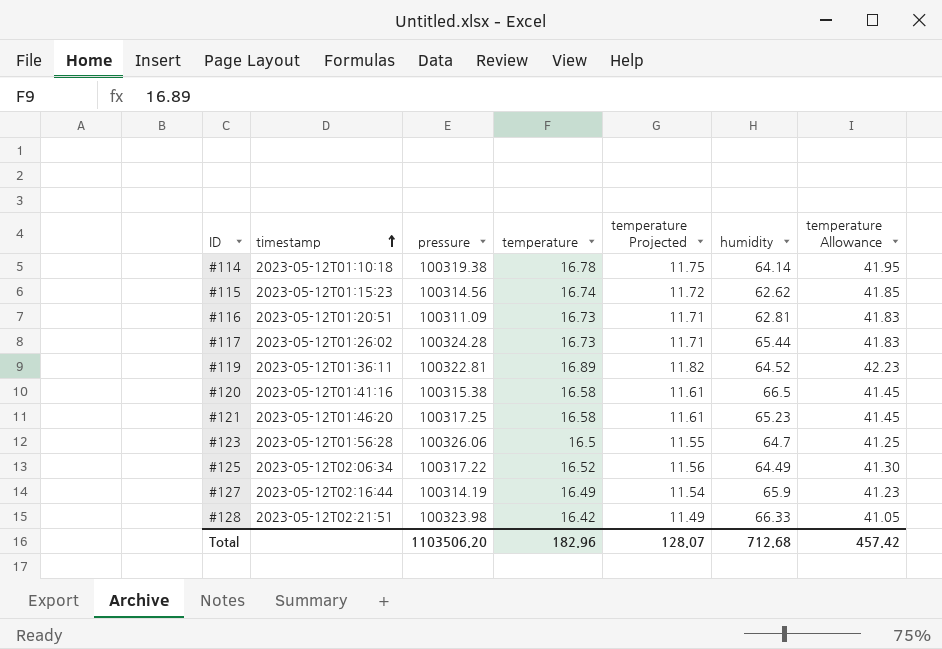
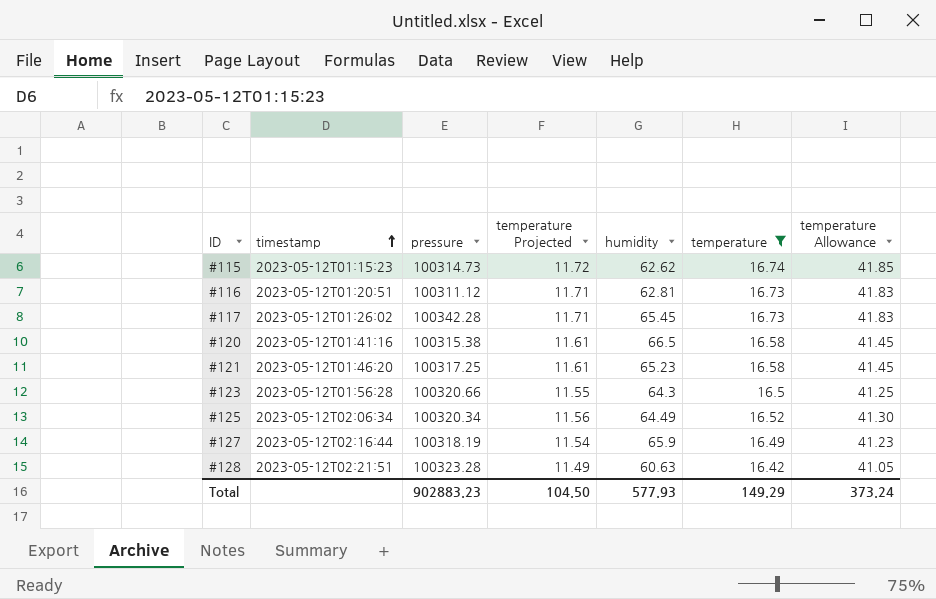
filter: none -> temperature <= 16.74
column temperature | position: 4 -> 6
#115 | pressure: 100314.56 -> 100314.73
#116 | pressure: 100311.09 -> 100311.12
#117 | pressure: 100324.28 -> 100342.28
#117 | humidity: 65.44 -> 65.45
#123 | pressure: 100326.06 -> 100320.66
#123 | humidity: 64.7 -> 64.3
#125 | pressure: 100317.22 -> 100320.34
#127 | pressure: 100314.19 -> 100318.19
#128 | pressure: 100323.98 -> 100323.28
#128 | humidity: 66.33 -> 60.63
Total | pressure: 1103506.20 -> 902883.23
Total | temperature Projected: 128.07 -> 104.50
Total | humidity: 712.68 -> 577.93
Total | temperature: 182.96 -> 149.29
Total | temperature Allowance: 457.42 -> 373.24

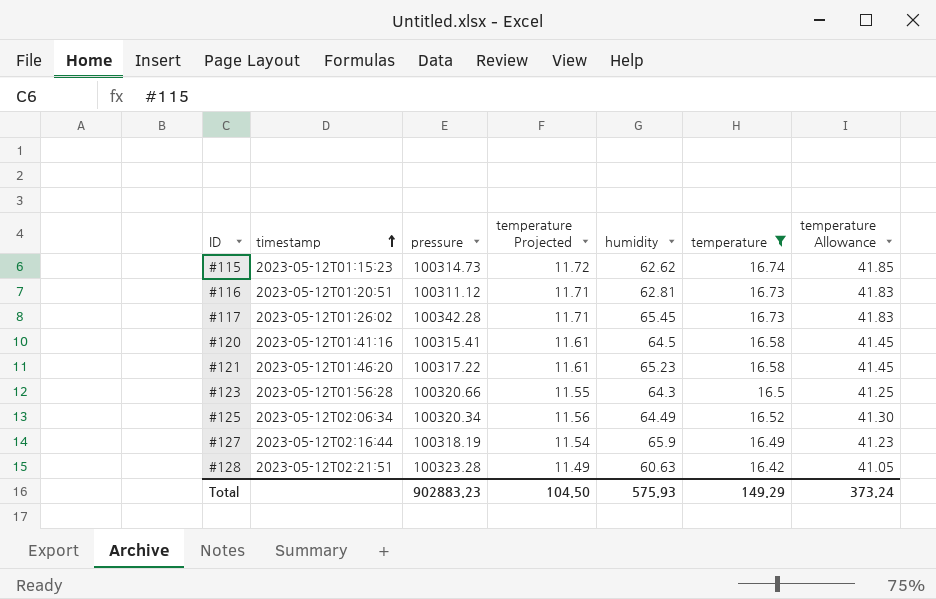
#120 | pressure: 100315.38 -> 100315.41
#120 | humidity: 66.5 -> 64.5
#121 | pressure: 100317.25 -> 100317.22
Total | humidity: 577.93 -> 575.93

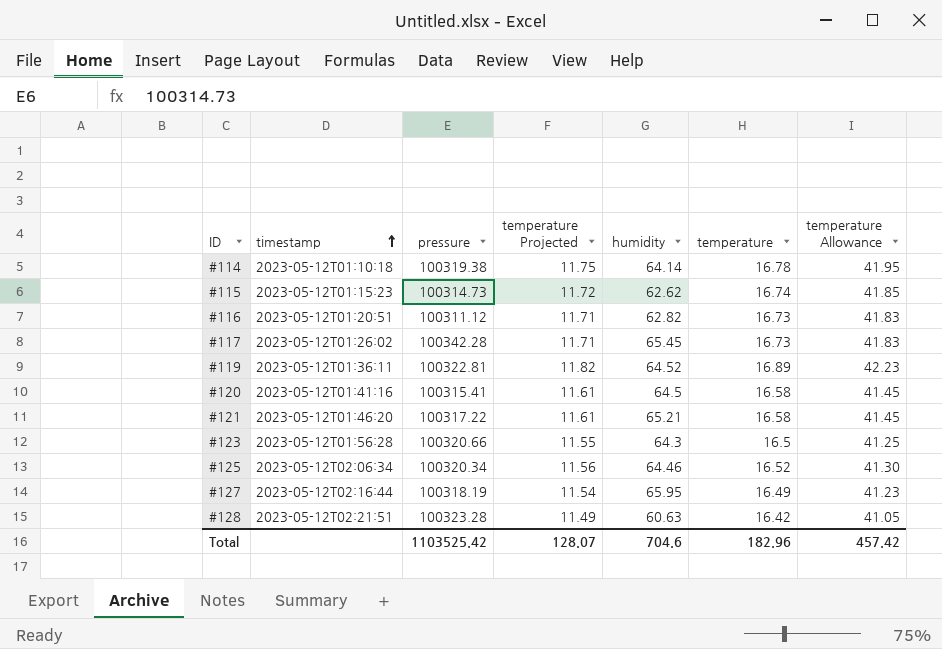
filter: temperature <= 16.74 -> none
#116 | humidity: 62.81 -> 62.82
#121 | humidity: 65.23 -> 65.21
#125 | humidity: 64.49 -> 64.46
#127 | humidity: 65.9 -> 65.95
Total | pressure: 902883.23 -> 1103525.42
Total | temperature Projected: 104.50 -> 128.07
Total | humidity: 575.93 -> 704.6
Total | temperature: 149.29 -> 182.96
Total | temperature Allowance: 373.24 -> 457.42

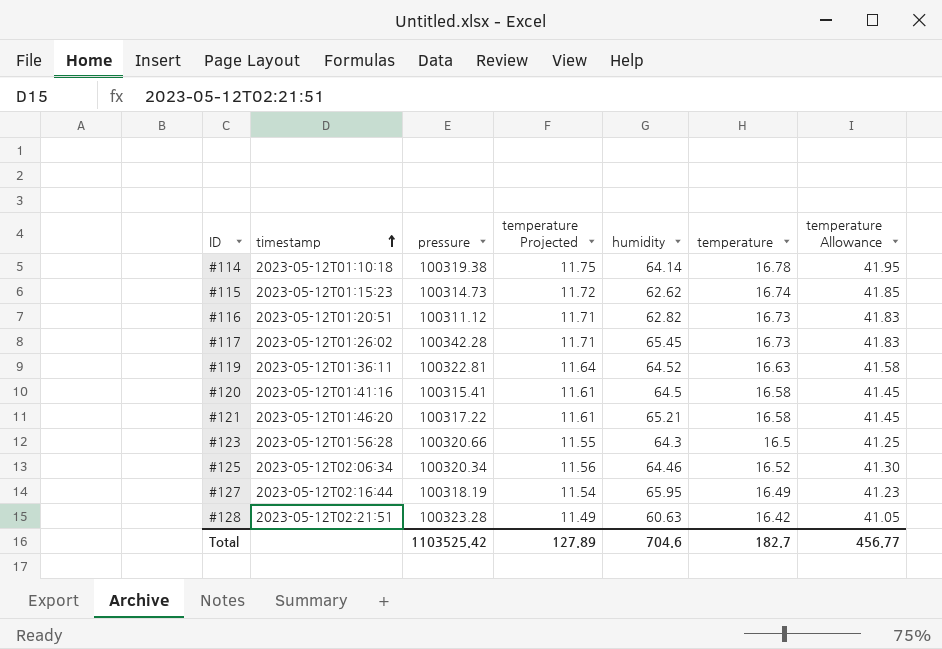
#119 | temperature Projected: 11.82 -> 11.64
#119 | temperature: 16.89 -> 16.63
#119 | temperature Allowance: 42.23 -> 41.58
Total | temperature Projected: 128.07 -> 127.89
Total | temperature: 182.96 -> 182.7
Total | temperature Allowance: 457.42 -> 456.77

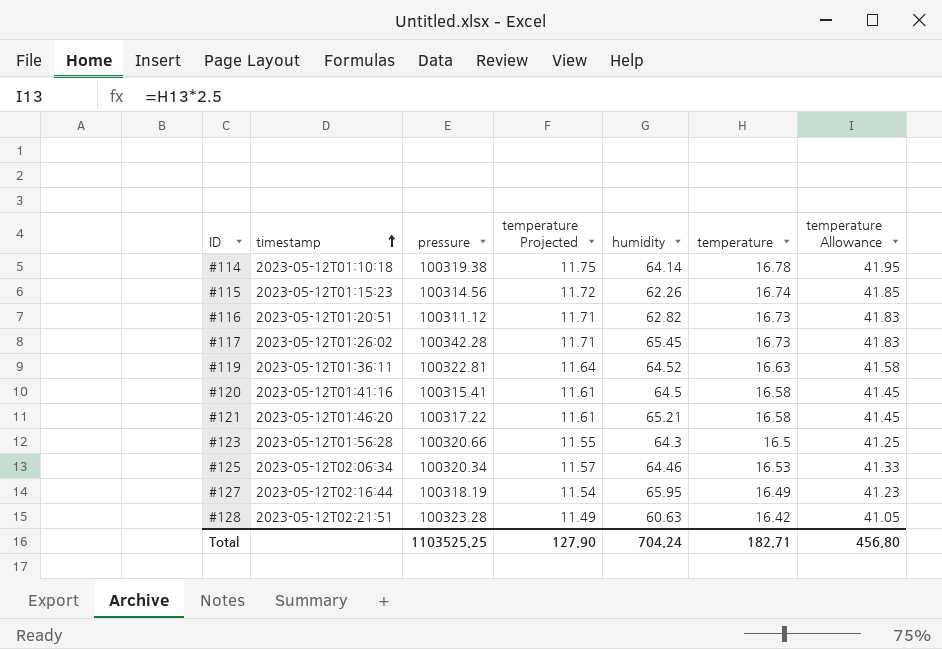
#115 | pressure: 100314.73 -> 100314.56
#115 | humidity: 62.62 -> 62.26
#125 | temperature Projected: 11.56 -> 11.57
#125 | temperature: 16.52 -> 16.53
#125 | temperature Allowance: 41.30 -> 41.33
Total | pressure: 1103525.42 -> 1103525.25
Total | temperature Projected: 127.89 -> 127.90
Total | humidity: 704.6 -> 704.24
Total | temperature: 182.7 -> 182.71
Total | temperature Allowance: 456.77 -> 456.80

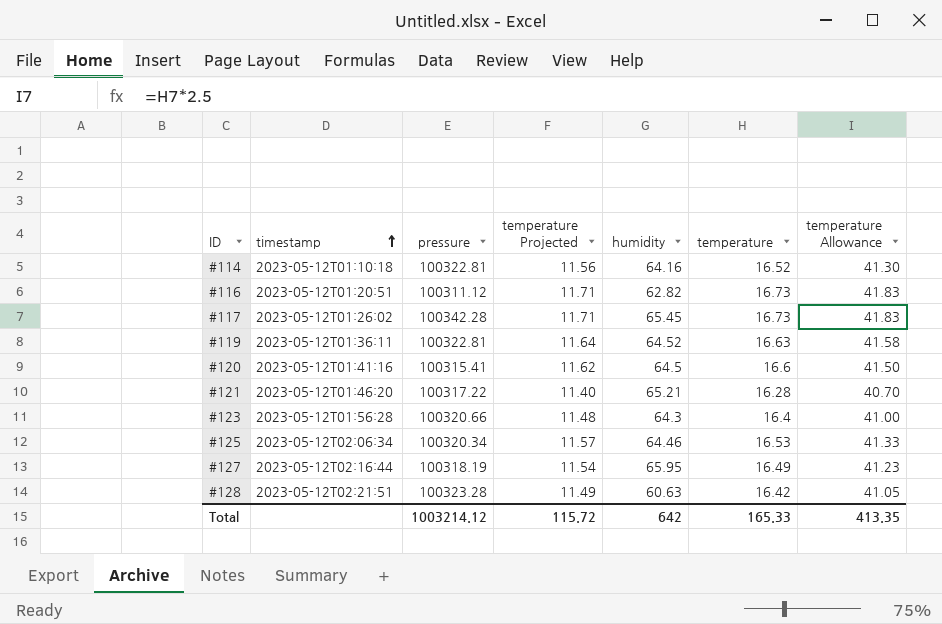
row #115: 2023-05-12T01:15:23 | 100314.56 | 11.72 | 62.26 | 16.74 | 41.85 -> none
#114 | pressure: 100319.38 -> 100322.81
#114 | temperature Projected: 11.75 -> 11.56
#114 | humidity: 64.14 -> 64.16
#114 | temperature: 16.78 -> 16.52
#114 | temperature Allowance: 41.95 -> 41.30
#120 | temperature Projected: 11.61 -> 11.62
#120 | temperature: 16.58 -> 16.6
#120 | temperature Allowance: 41.45 -> 41.50
#121 | temperature Projected: 11.61 -> 11.40
#121 | temperature: 16.58 -> 16.28
#121 | temperature Allowance: 41.45 -> 40.70
#123 | temperature Projected: 11.55 -> 11.48
#123 | temperature: 16.5 -> 16.4
#123 | temperature Allowance: 41.25 -> 41.00
Total | pressure: 1103525.25 -> 1003214.12
Total | temperature Projected: 127.90 -> 115.72
Total | humidity: 704.24 -> 642
Total | temperature: 182.71 -> 165.33
Total | temperature Allowance: 456.80 -> 413.35

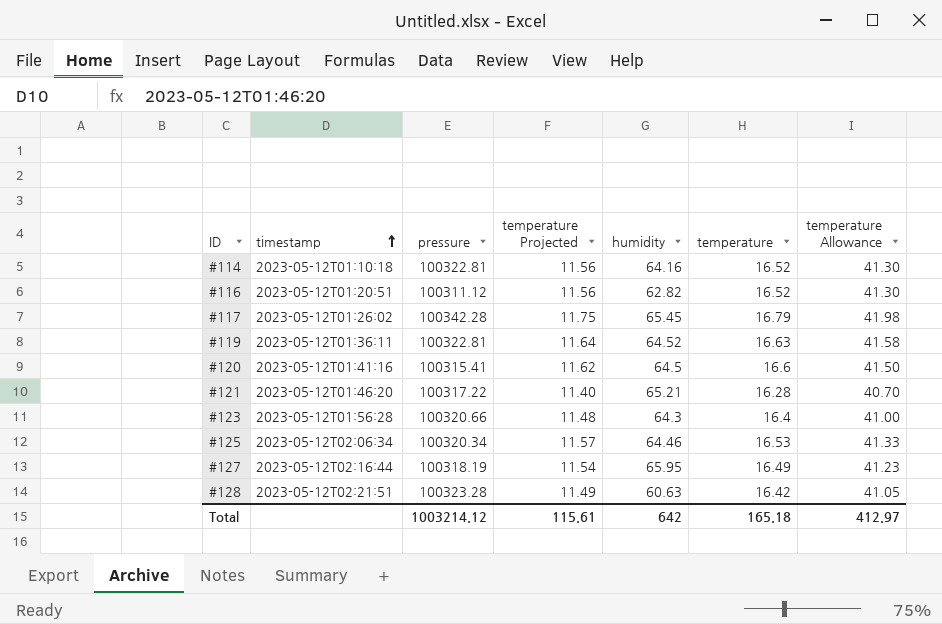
#116 | temperature Projected: 11.71 -> 11.56
#116 | temperature: 16.73 -> 16.52
#116 | temperature Allowance: 41.83 -> 41.30
#117 | temperature Projected: 11.71 -> 11.75
#117 | temperature: 16.73 -> 16.79
#117 | temperature Allowance: 41.83 -> 41.98
Total | temperature Projected: 115.72 -> 115.61
Total | temperature: 165.33 -> 165.18
Total | temperature Allowance: 413.35 -> 412.97

